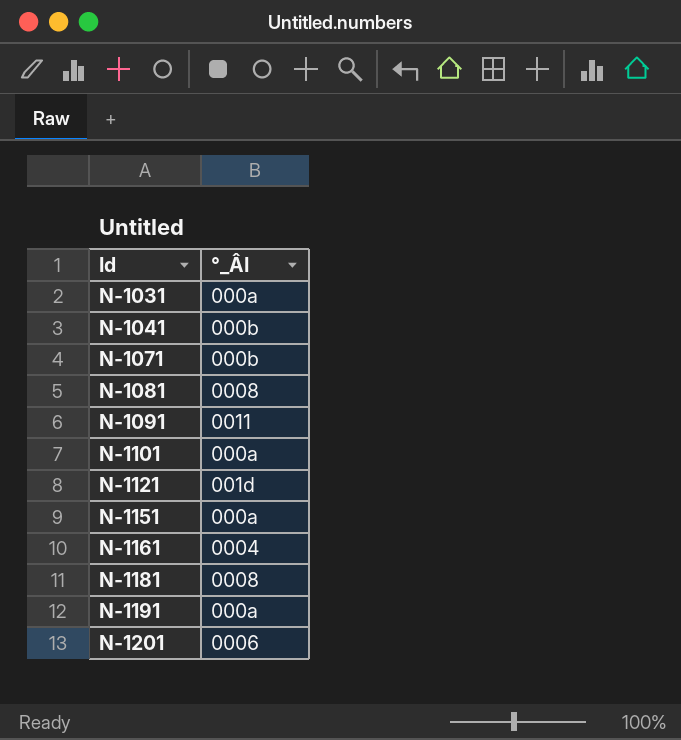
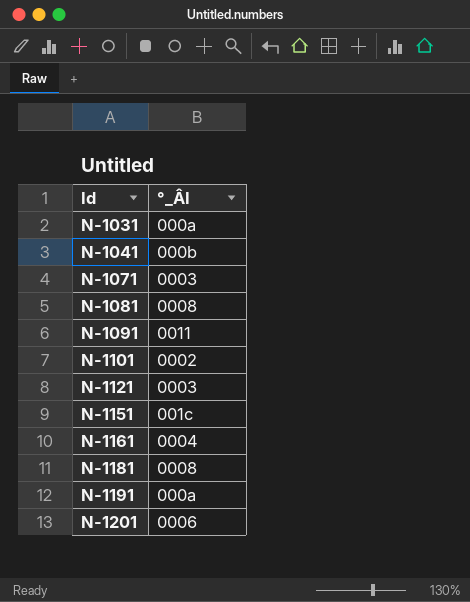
N-1071 | °_ÂI: 000b -> 0003
N-1101 | °_ÂI: 000a -> 0002
N-1121 | °_ÂI: 001d -> 0003
N-1151 | °_ÂI: 000a -> 001c

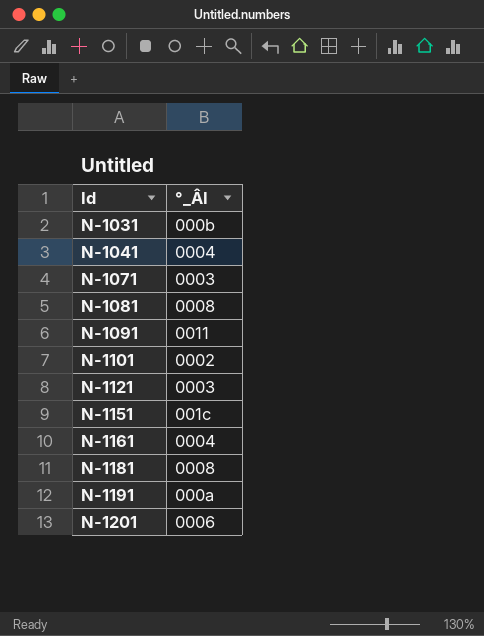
N-1031 | °_ÂI: 000a -> 000b
N-1041 | °_ÂI: 000b -> 0004

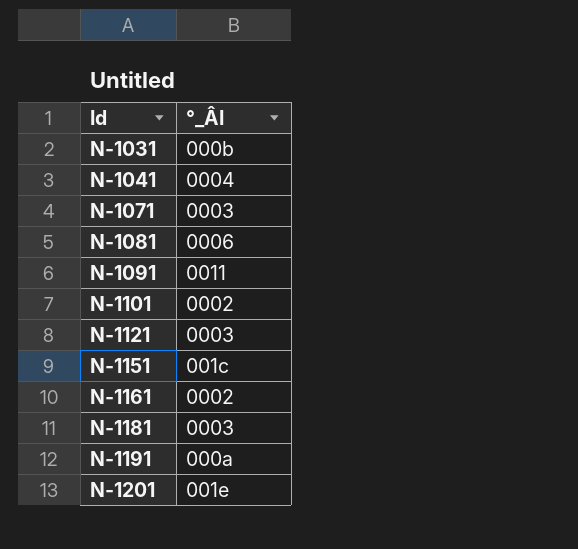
N-1081 | °_ÂI: 0008 -> 0006
N-1161 | °_ÂI: 0004 -> 0002
N-1181 | °_ÂI: 0008 -> 0003
N-1201 | °_ÂI: 0006 -> 001e

